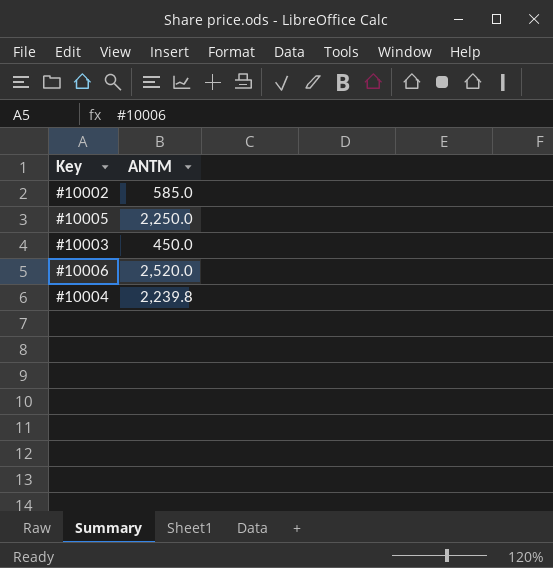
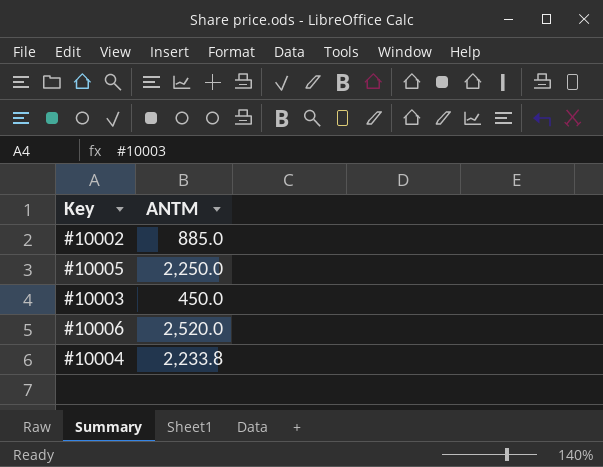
#10002 | ANTM: 585.0 -> 885.0
#10004 | ANTM: 2,239.8 -> 2,233.8

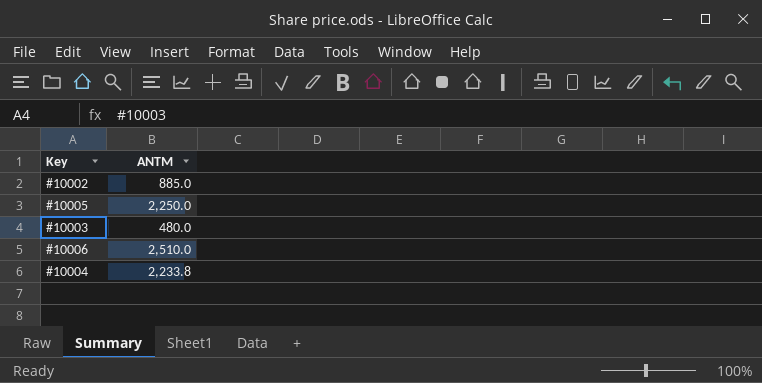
#10003 | ANTM: 450.0 -> 480.0
#10006 | ANTM: 2,520.0 -> 2,510.0

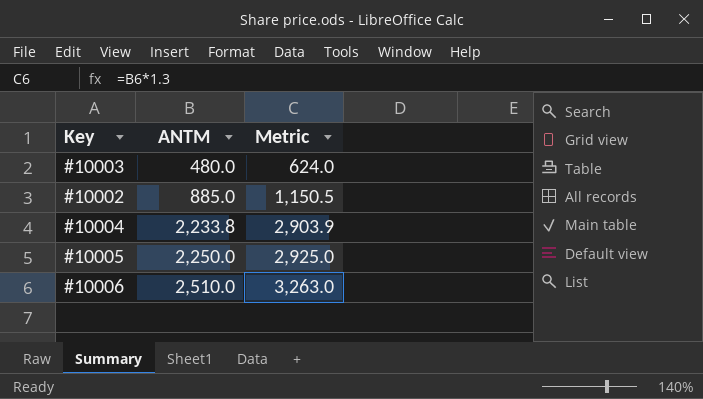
row order: none -> ANTM ascending
column Metric | formula: none -> [ANTM] * 1.3

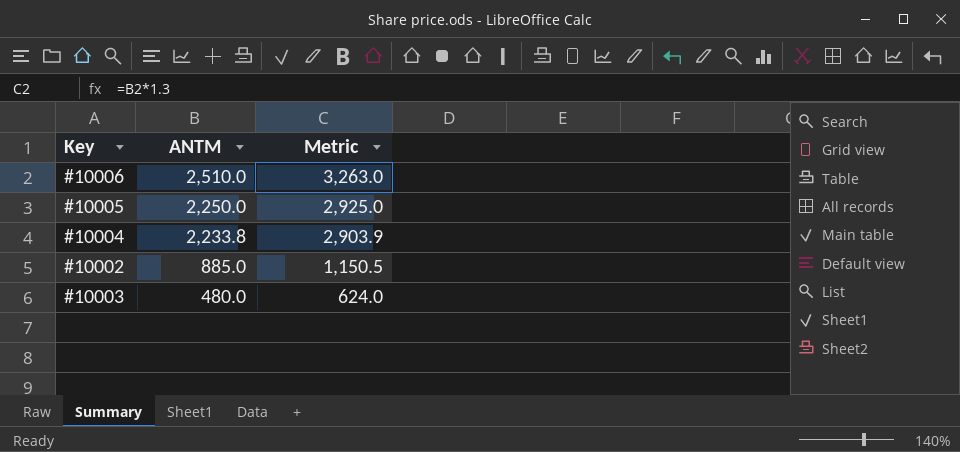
row order: ANTM ascending -> ANTM descending

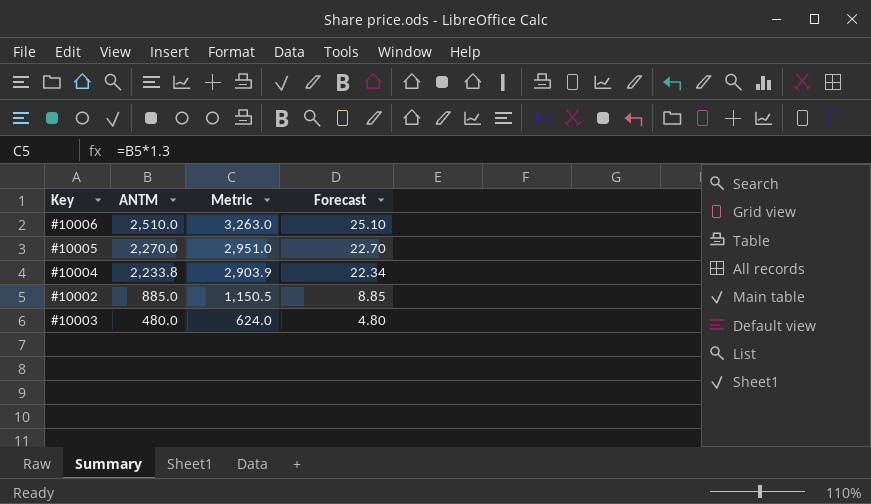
column Forecast | formula: none -> [ANTM] * 0.01
#10005 | ANTM: 2,250.0 -> 2,270.0
#10005 | Metric: 2,925.0 -> 2,951.0

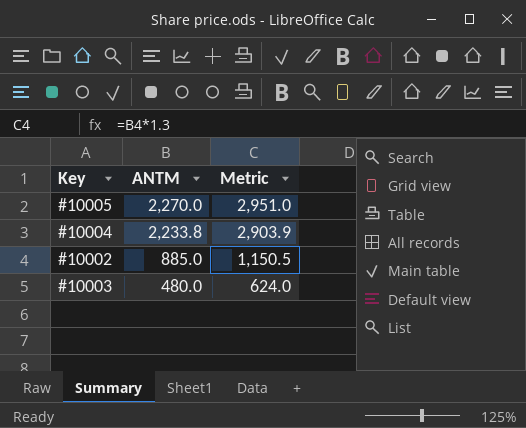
column Forecast | formula: [ANTM] * 0.01 -> none
row #10006: 2,510.0 | 3,263.0 | 25.10 -> none

